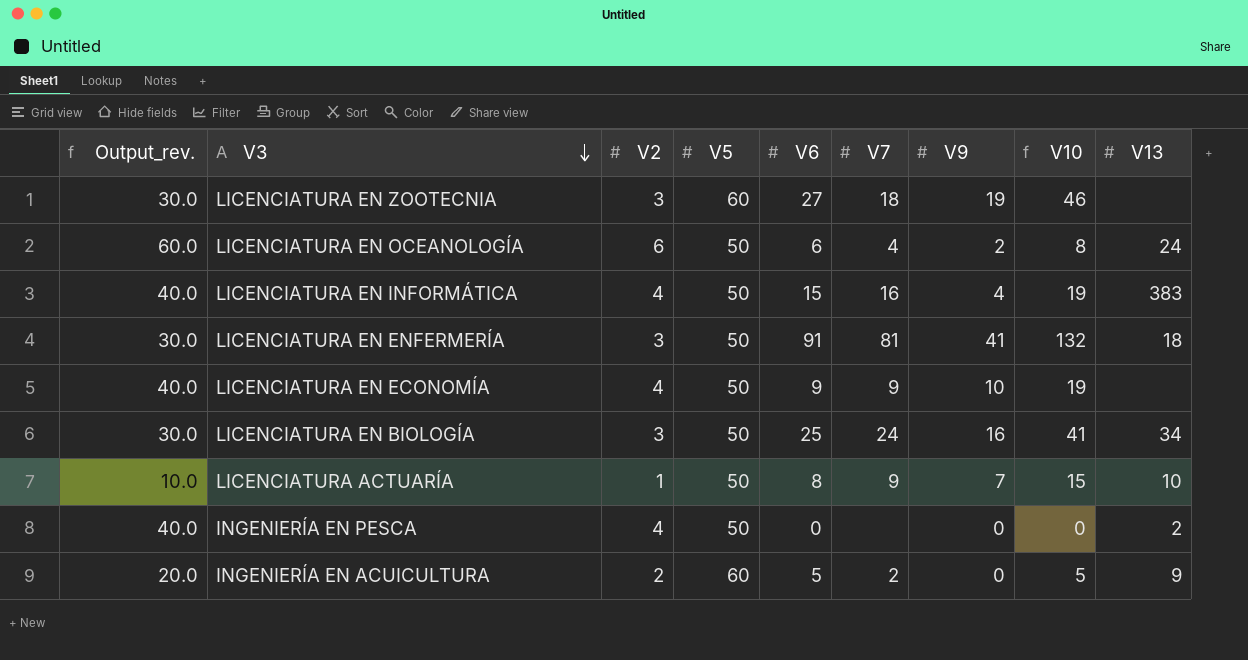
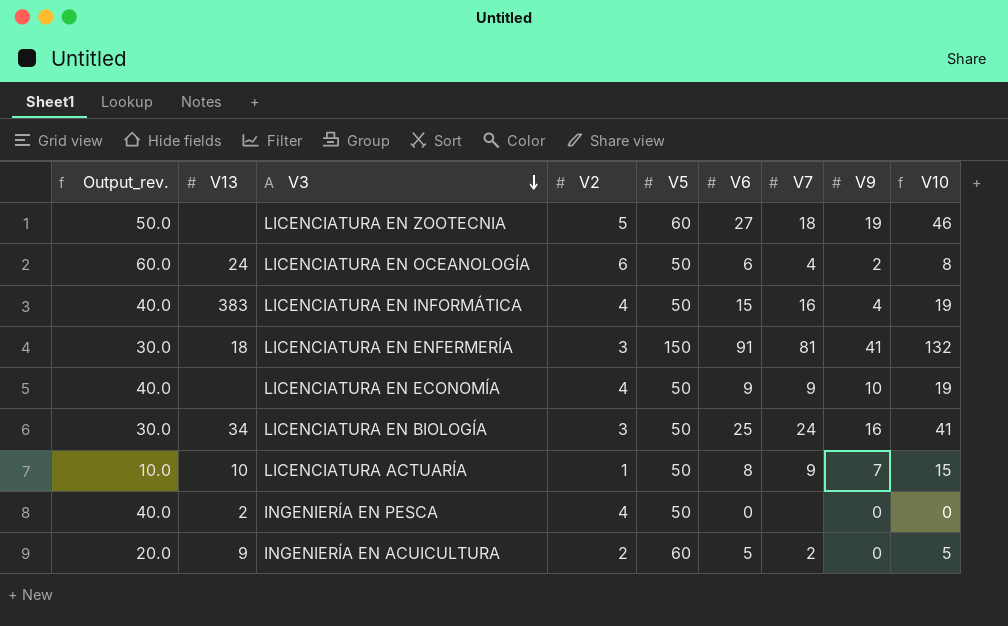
column V13 | position: 9 -> 2
LICENCIATURA EN ZOOTECNIA | Output_rev.: 30.0 -> 50.0
LICENCIATURA EN ZOOTECNIA | V2: 3 -> 5
LICENCIATURA EN ENFERMERÍA | V5: 50 -> 150

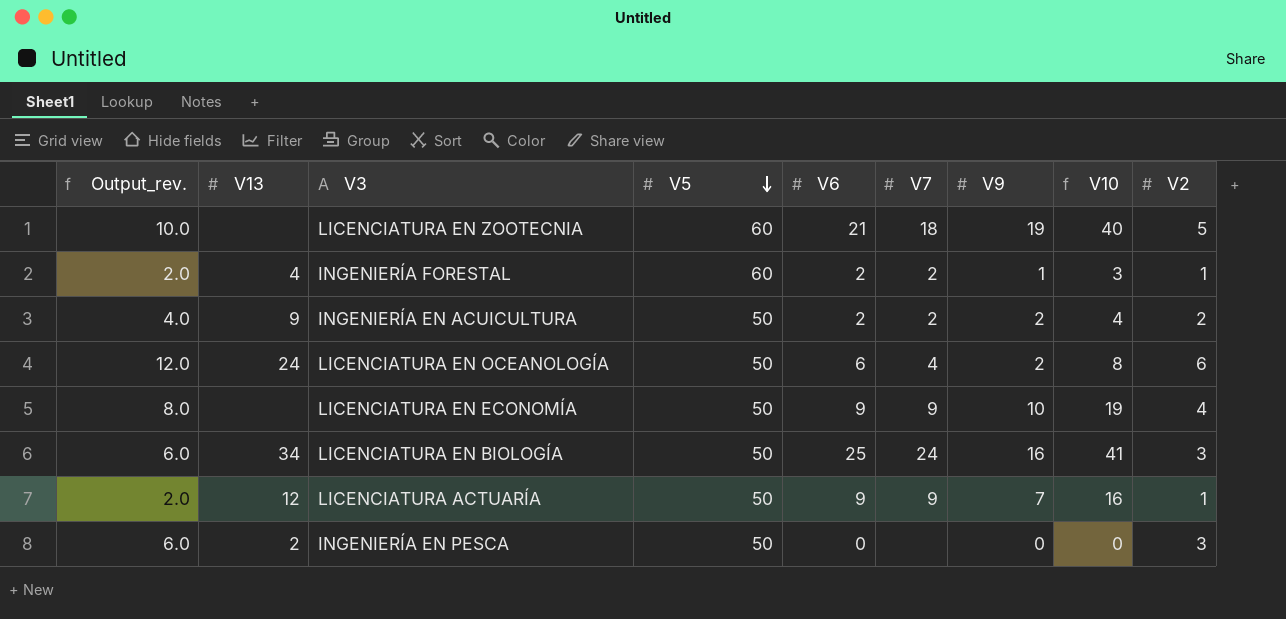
row order: V3 descending -> V5 descending
column Output_rev. | formula: [V2] * 10 -> [V2] * 2
column V2 | position: 4 -> 9
row LICENCIATURA EN INFORMÁTICA: 40.0 | 383 | 4 | 50 | 15 | 16 | 4 | 19 -> none
row LICENCIATURA EN ENFERMERÍA: 30.0 | 18 | 3 | 150 | 91 | 81 | 41 | 132 -> none
LICENCIATURA EN ZOOTECNIA | V6: 27 -> 21
LICENCIATURA EN ZOOTECNIA | V10: 46 -> 40
row INGENIERÍA FORESTAL: none -> 2.0 | 4 | 60 | 2 | 2 | 1 | 3 | 1
INGENIERÍA EN ACUICULTURA | V5: 60 -> 50
INGENIERÍA EN ACUICULTURA | V6: 5 -> 2
INGENIERÍA EN ACUICULTURA | V9: 0 -> 2
INGENIERÍA EN ACUICULTURA | V10: 5 -> 4
LICENCIATURA ACTUARÍA | V13: 10 -> 12
LICENCIATURA ACTUARÍA | V6: 8 -> 9
LICENCIATURA ACTUARÍA | V10: 15 -> 16
INGENIERÍA EN PESCA | V2: 4 -> 3

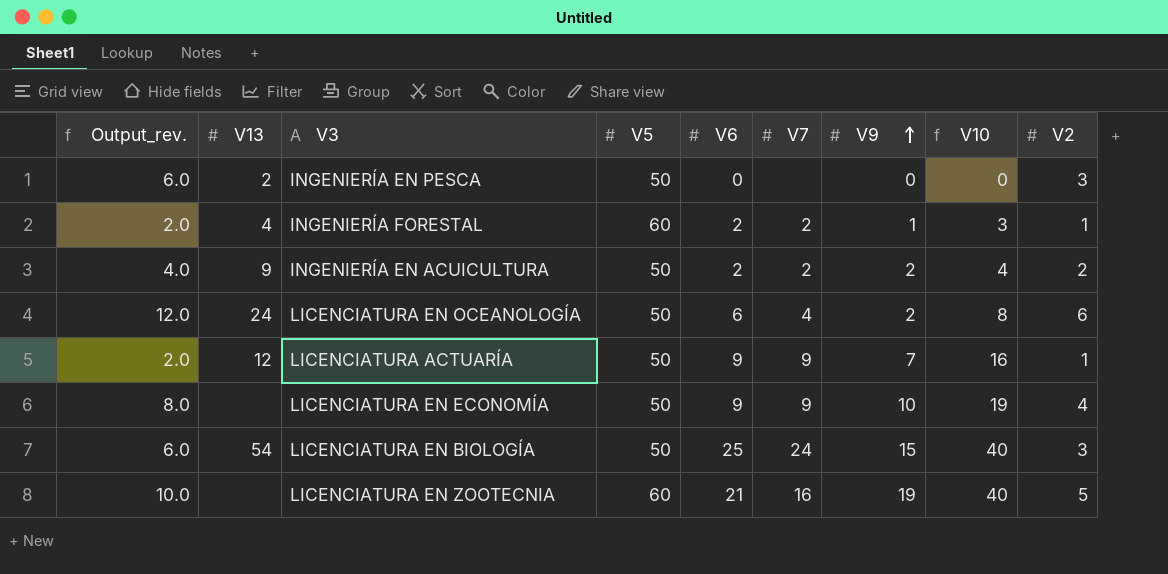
row order: V5 descending -> V9 ascending
LICENCIATURA EN BIOLOGÍA | V13: 34 -> 54
LICENCIATURA EN BIOLOGÍA | V9: 16 -> 15
LICENCIATURA EN BIOLOGÍA | V10: 41 -> 40
LICENCIATURA EN ZOOTECNIA | V7: 18 -> 16

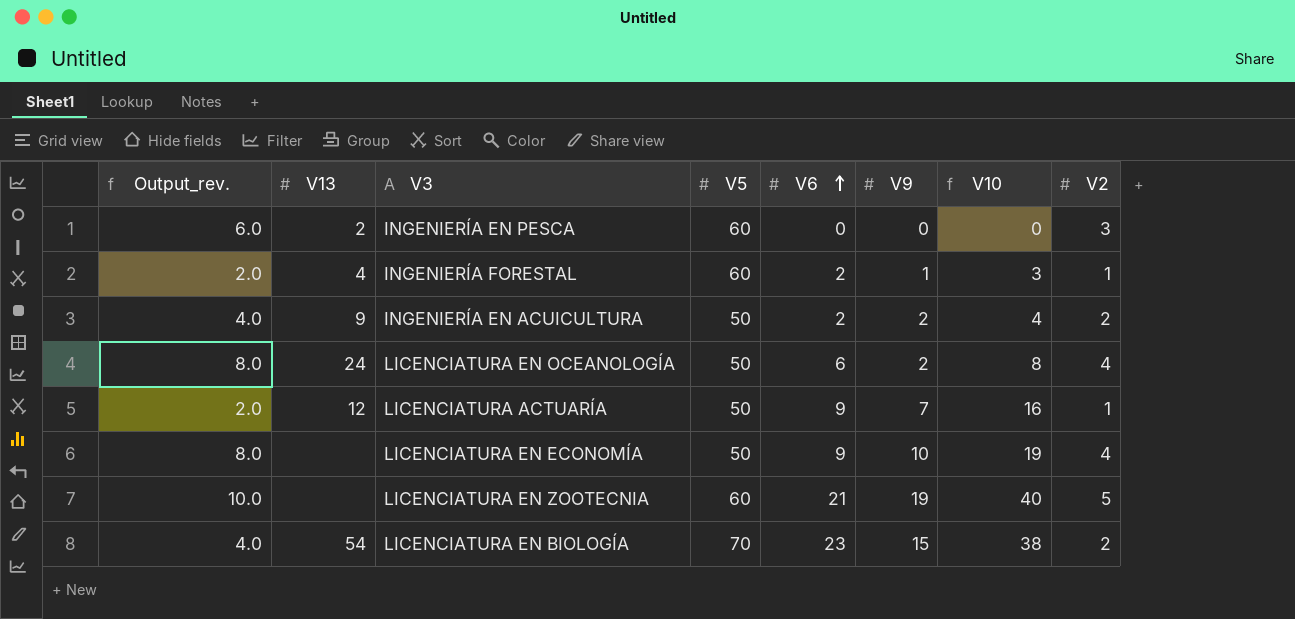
row order: V9 ascending -> V6 ascending
column V7 | position: 6 -> none
INGENIERÍA EN PESCA | V5: 50 -> 60
LICENCIATURA EN OCEANOLOGÍA | Output_rev.: 12.0 -> 8.0
LICENCIATURA EN OCEANOLOGÍA | V2: 6 -> 4
LICENCIATURA EN BIOLOGÍA | Output_rev.: 6.0 -> 4.0
LICENCIATURA EN BIOLOGÍA | V5: 50 -> 70
LICENCIATURA EN BIOLOGÍA | V6: 25 -> 23
LICENCIATURA EN BIOLOGÍA | V10: 40 -> 38
LICENCIATURA EN BIOLOGÍA | V2: 3 -> 2

